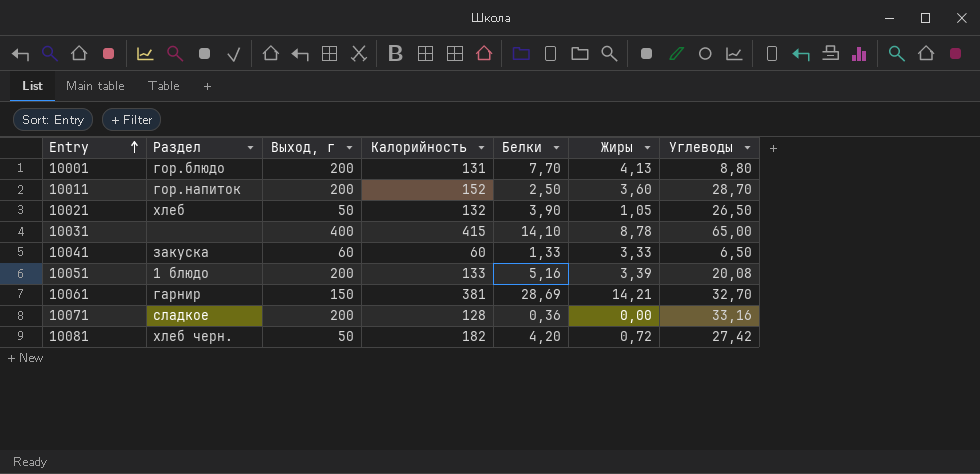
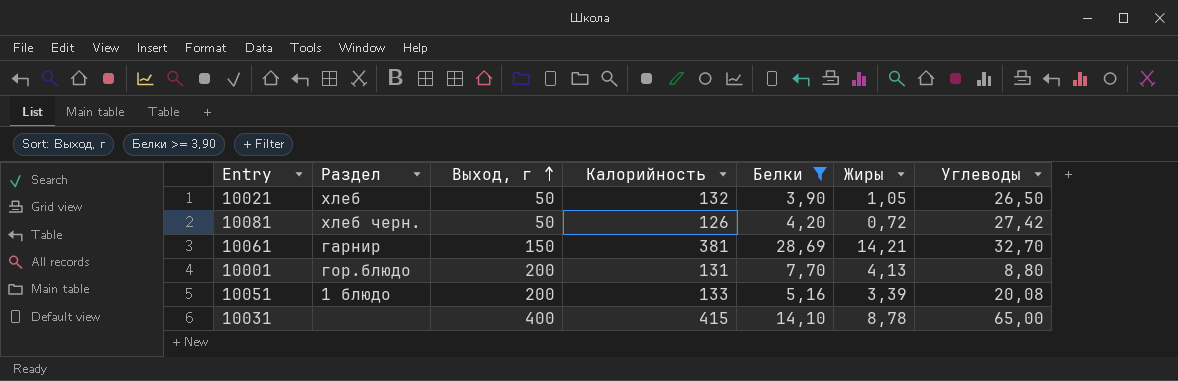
filter: none -> Белки >= 3,90
row order: Entry ascending -> Выход, г ascending
10081 | Калорийность: 182 -> 126

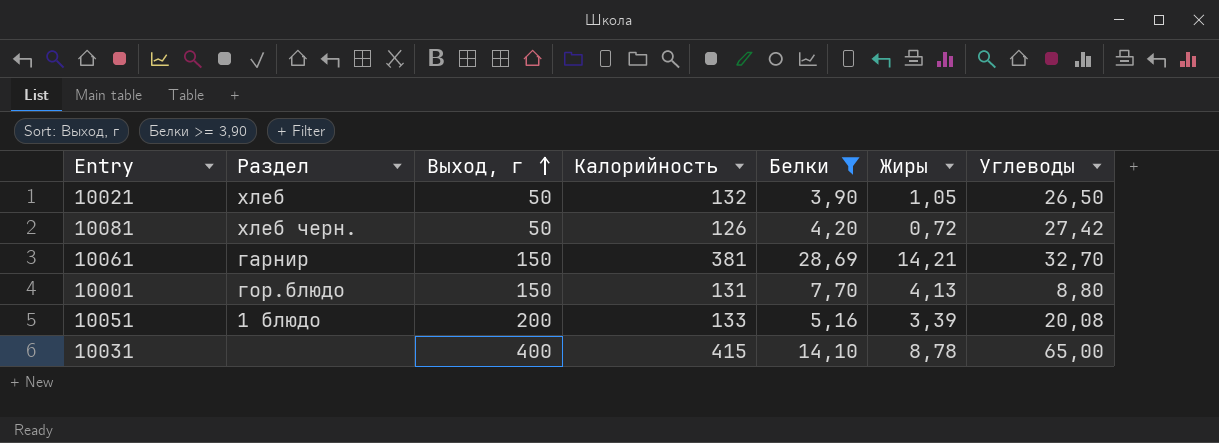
10001 | Выход, г: 200 -> 150

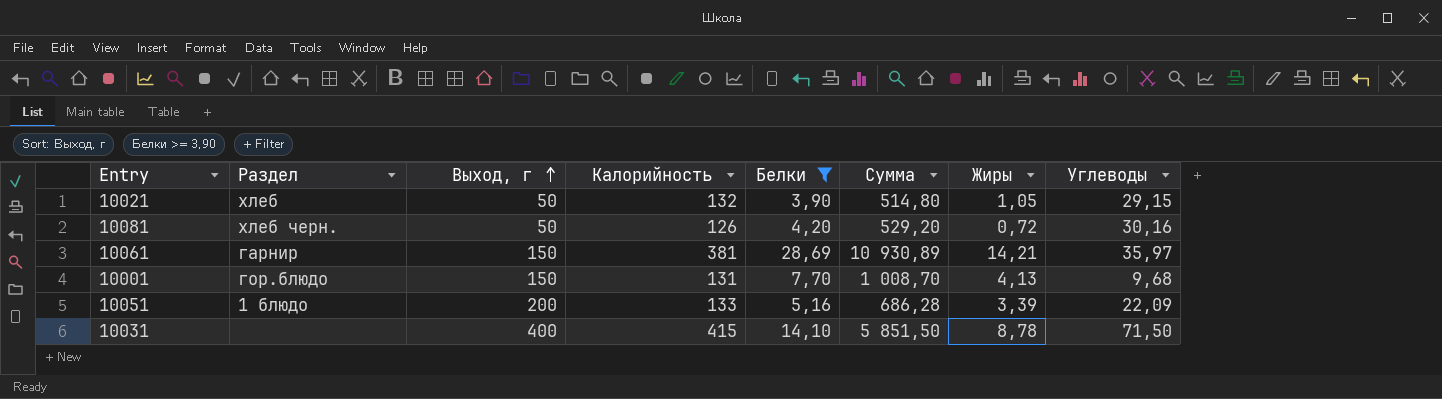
column Сумма | formula: none -> [Калорийность] * [Белки]
10021 | Углеводы: 26,50 -> 29,15
10081 | Углеводы: 27,42 -> 30,16
10061 | Углеводы: 32,70 -> 35,97
10001 | Углеводы: 8,80 -> 9,68
10051 | Углеводы: 20,08 -> 22,09
10031 | Углеводы: 65,00 -> 71,50

